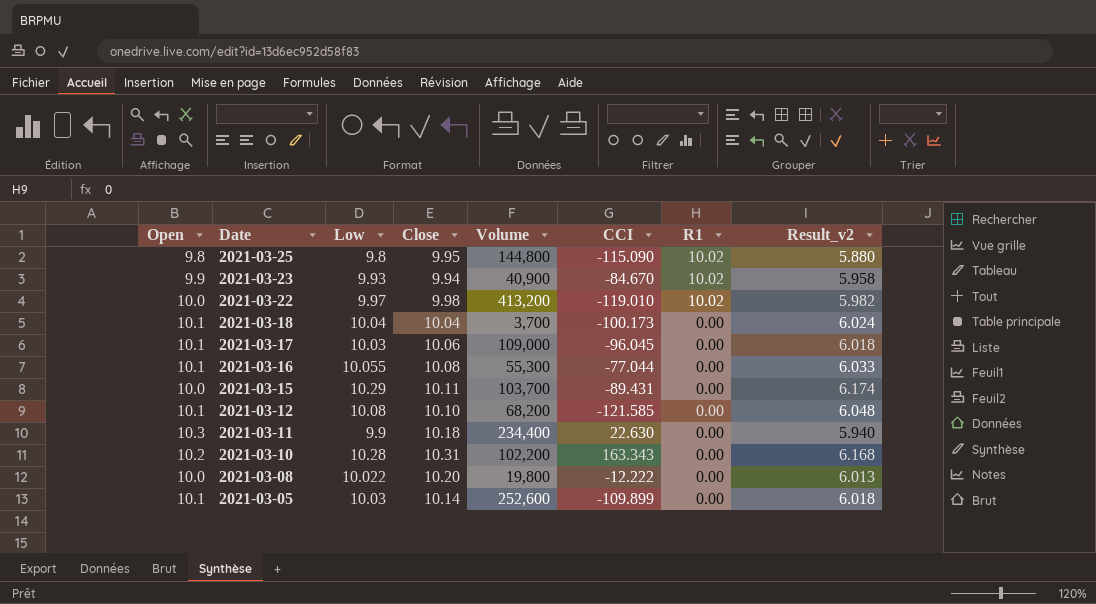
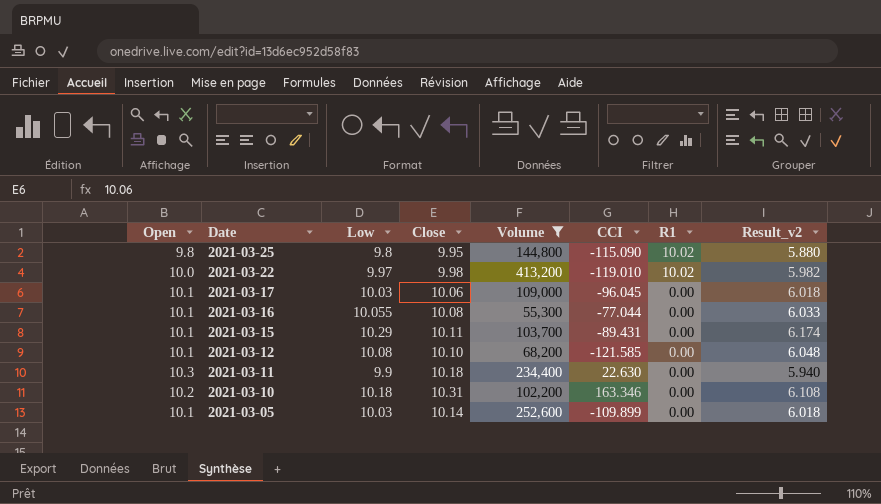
filter: none -> Volume >= 55,300
2021-03-15 | Open: 10.0 -> 10.1
2021-03-10 | Low: 10.28 -> 10.18
2021-03-10 | CCI: 163.343 -> 163.346
2021-03-10 | Result_v2: 6.168 -> 6.108

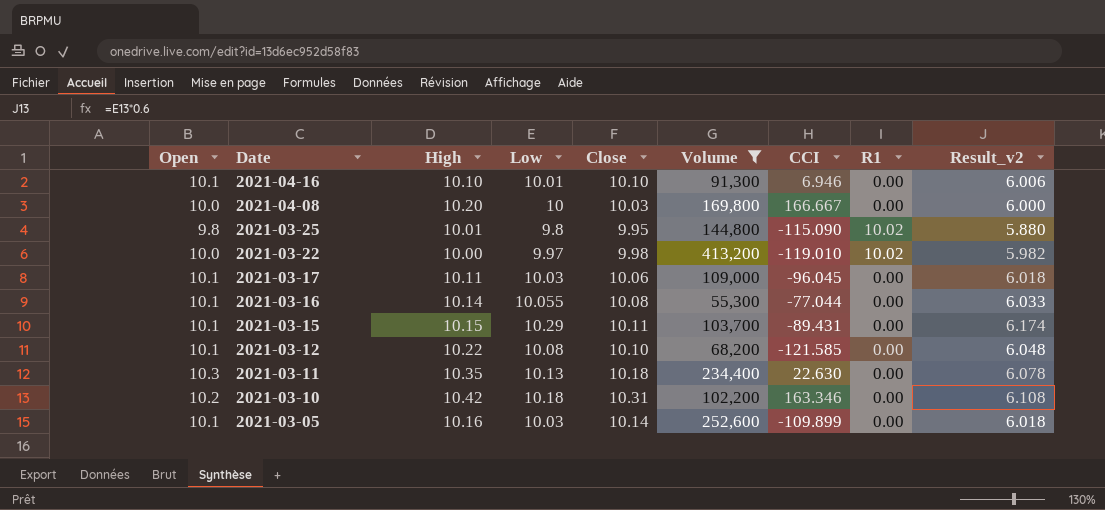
column High | position: none -> 3
row 2021-04-16: none -> 10.1 | 10.10 | 10.01 | 10.10 | 91,300 | 6.946 | 0.00 | 6.006
row 2021-04-08: none -> 10.0 | 10.20 | 10 | 10.03 | 169,800 | 166.667 | 0.00 | 6.000
2021-03-11 | Low: 9.9 -> 10.13
2021-03-11 | Result_v2: 5.940 -> 6.078

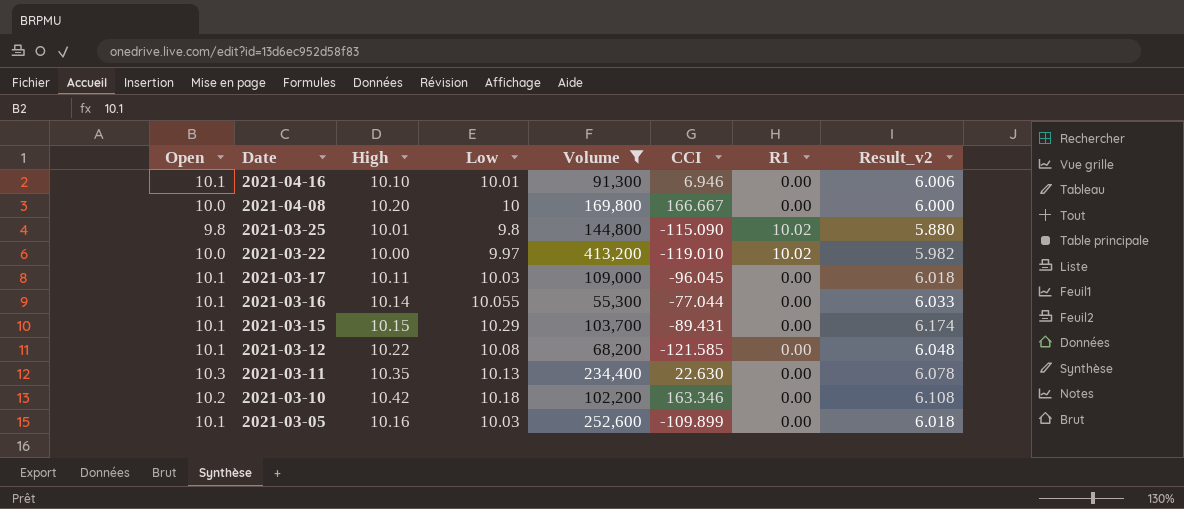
column Close | position: 5 -> none

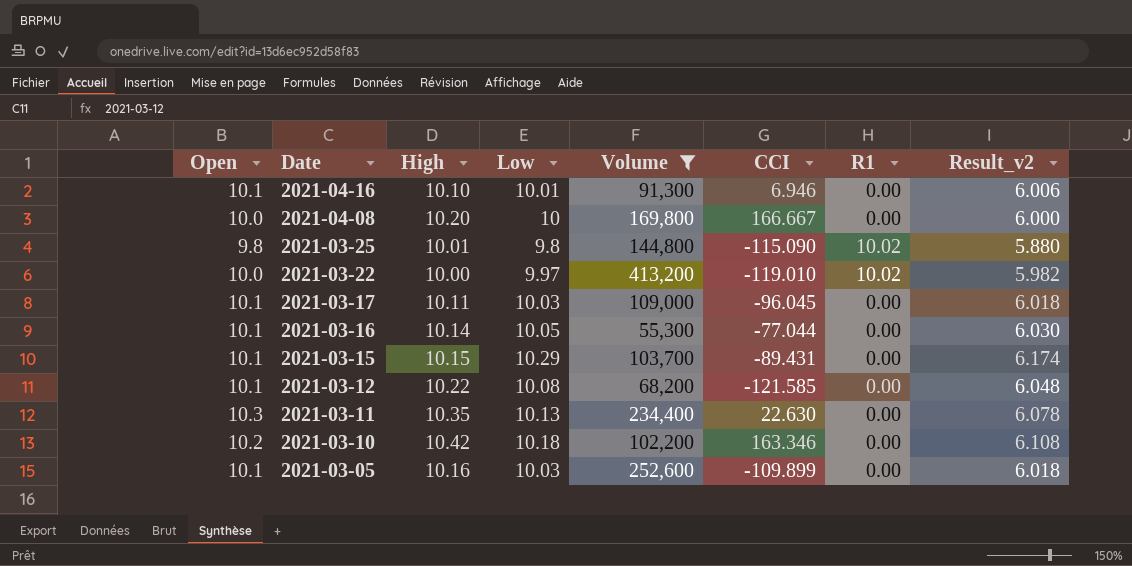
2021-03-16 | Low: 10.055 -> 10.05
2021-03-16 | Result_v2: 6.033 -> 6.030

